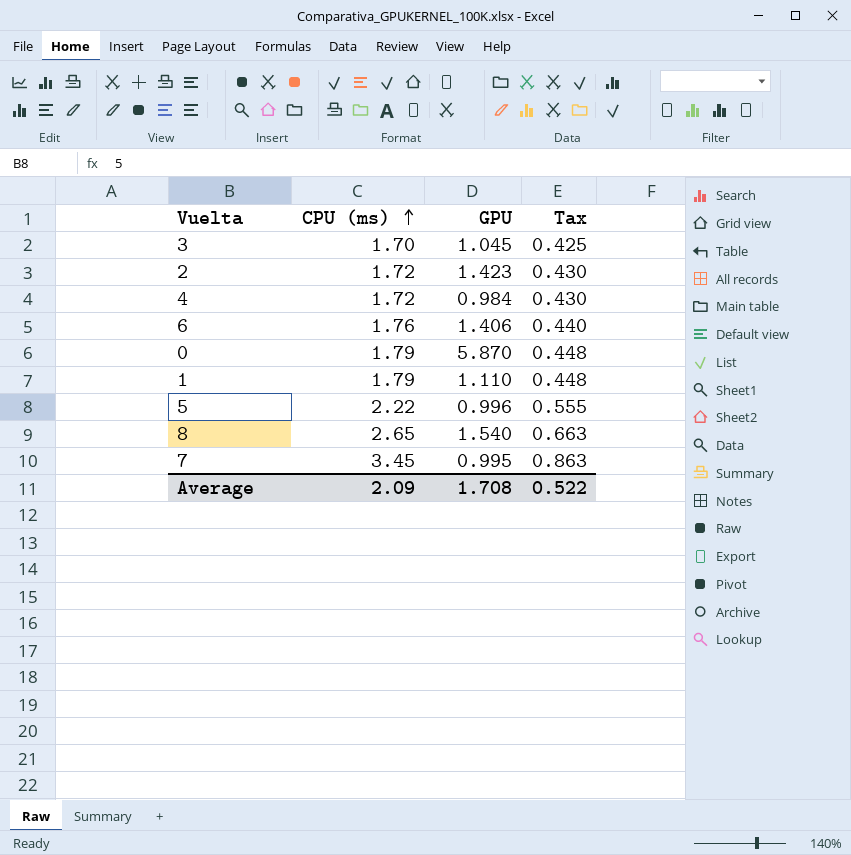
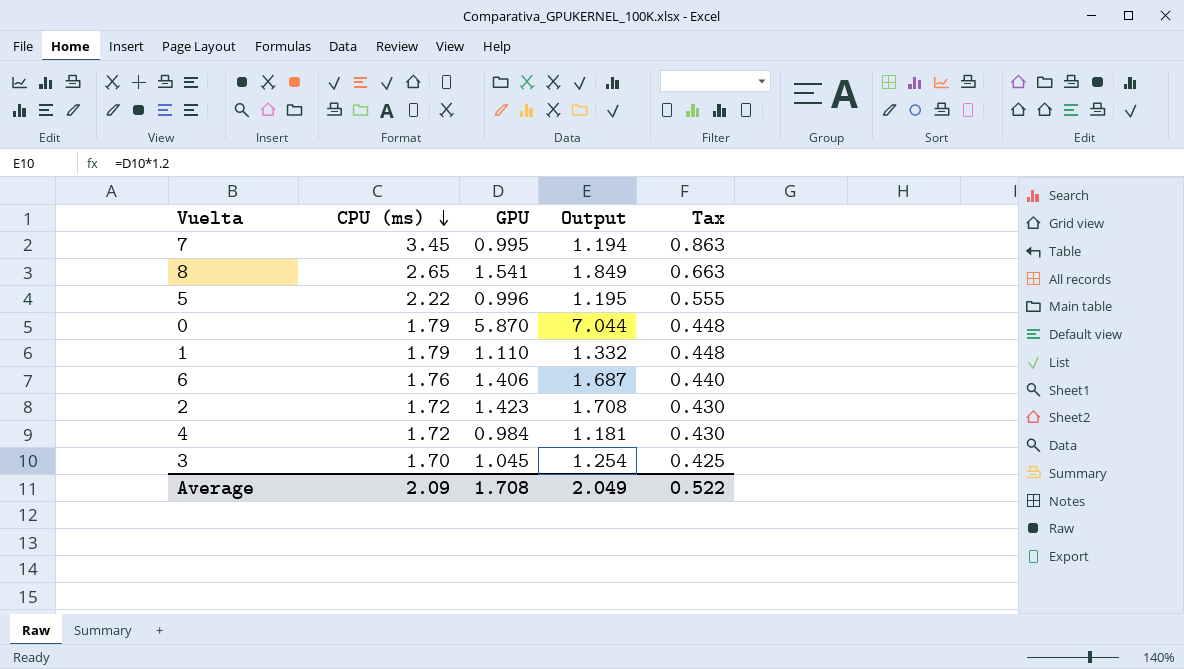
row order: CPU (ms) ascending -> CPU (ms) descending
column Output | formula: none -> [GPU] * 1.2
8 | GPU: 1.540 -> 1.541

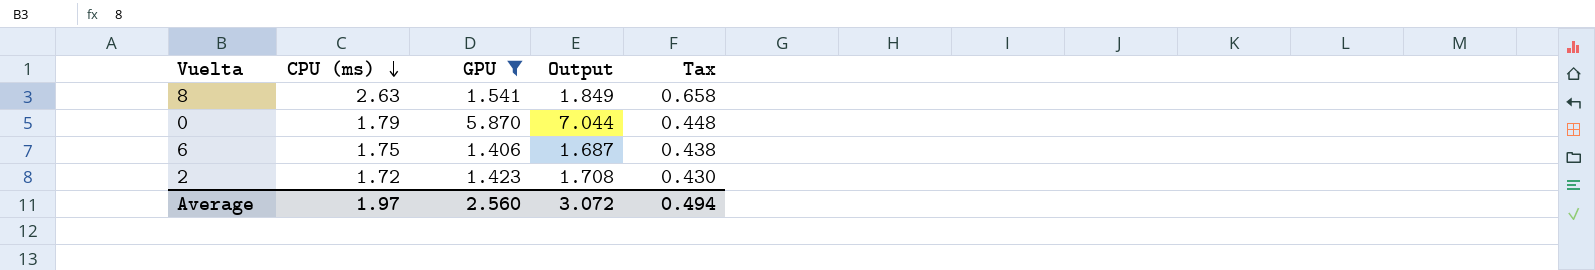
filter: none -> GPU >= 1.406
8 | CPU (ms): 2.65 -> 2.63
8 | Tax: 0.663 -> 0.658
6 | CPU (ms): 1.76 -> 1.75
6 | Tax: 0.440 -> 0.438
Average | CPU (ms): 2.09 -> 1.97
Average | GPU: 1.708 -> 2.560
Average | Output: 2.049 -> 3.072
Average | Tax: 0.522 -> 0.494

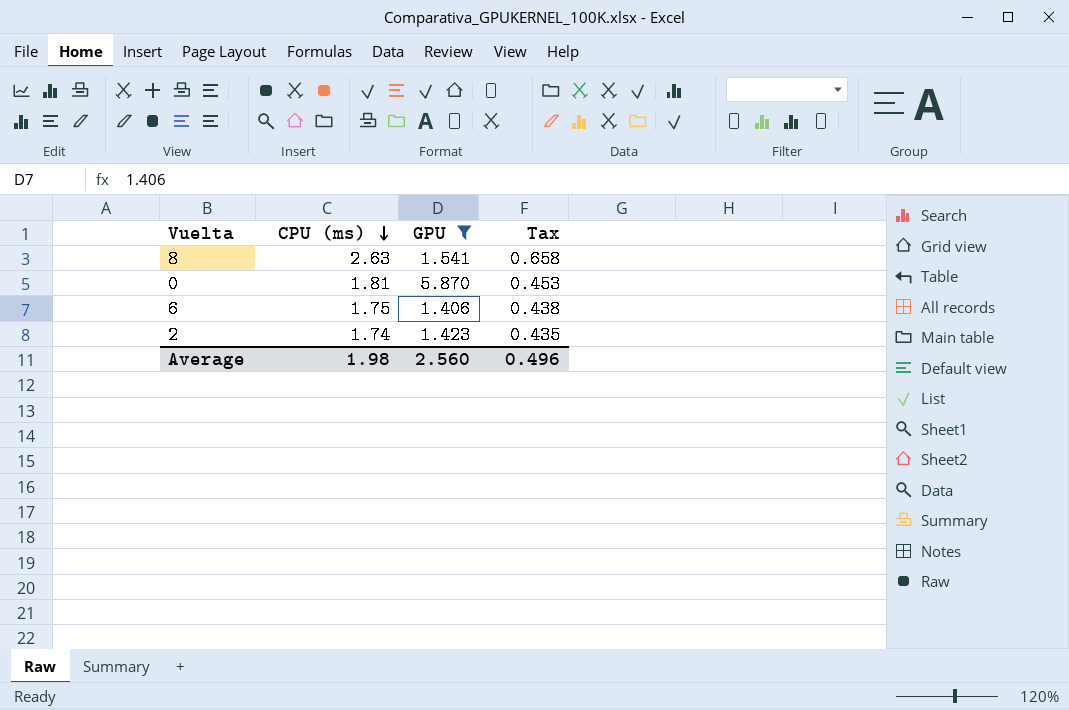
column Output | formula: [GPU] * 1.2 -> none
0 | CPU (ms): 1.79 -> 1.81
0 | Tax: 0.448 -> 0.453
2 | CPU (ms): 1.72 -> 1.74
2 | Tax: 0.430 -> 0.435
Average | CPU (ms): 1.97 -> 1.98
Average | Tax: 0.494 -> 0.496

